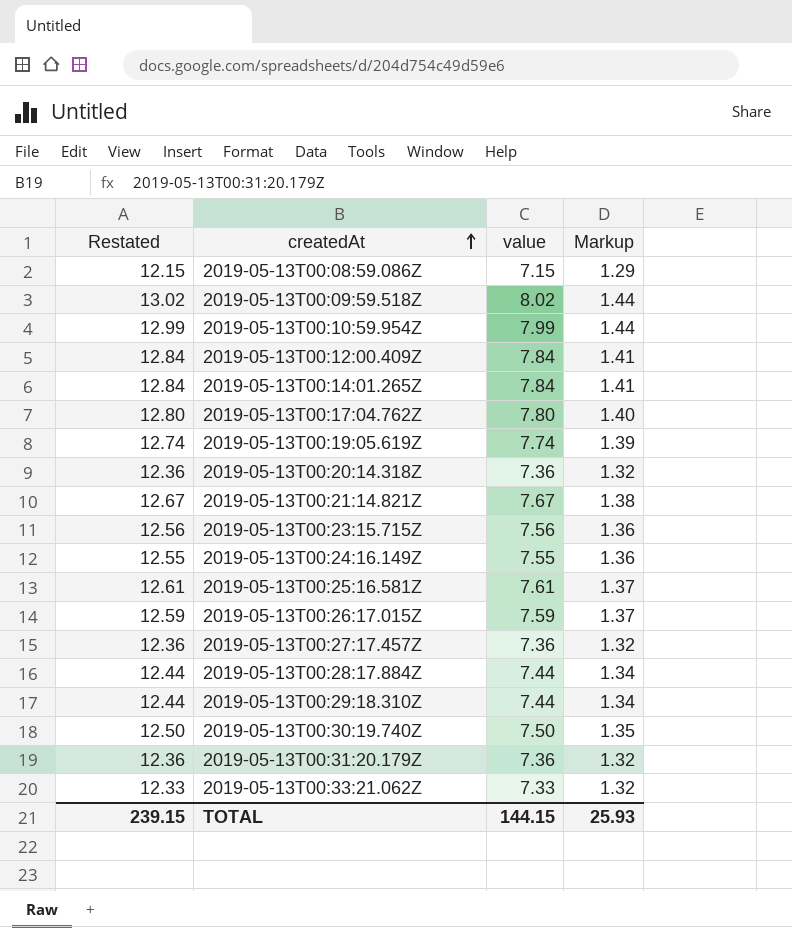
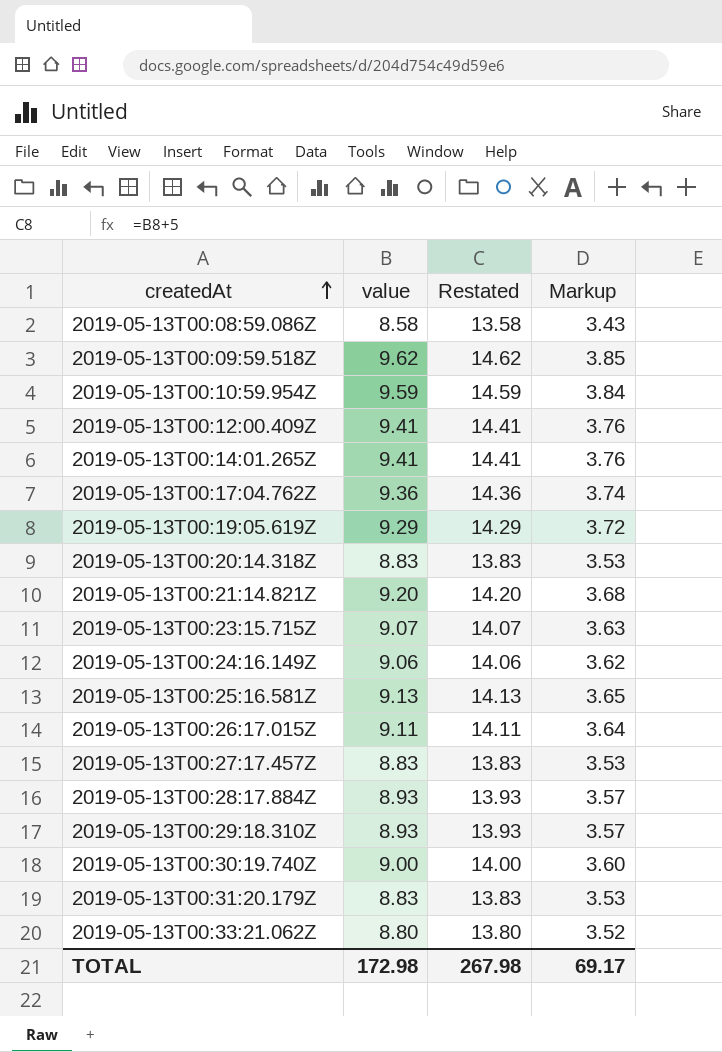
column Restated | position: 1 -> 3
column Markup | formula: [value] * 0.18 -> [value] * 0.4
2019-05-13T00:08:59.086Z | value: 7.15 -> 8.58
2019-05-13T00:08:59.086Z | Restated: 12.15 -> 13.58
2019-05-13T00:09:59.518Z | value: 8.02 -> 9.62
2019-05-13T00:09:59.518Z | Restated: 13.02 -> 14.62
2019-05-13T00:10:59.954Z | value: 7.99 -> 9.59
2019-05-13T00:10:59.954Z | Restated: 12.99 -> 14.59
2019-05-13T00:12:00.409Z | value: 7.84 -> 9.41
2019-05-13T00:12:00.409Z | Restated: 12.84 -> 14.41
2019-05-13T00:14:01.265Z | value: 7.84 -> 9.41
2019-05-13T00:14:01.265Z | Restated: 12.84 -> 14.41
2019-05-13T00:17:04.762Z | value: 7.80 -> 9.36
2019-05-13T00:17:04.762Z | Restated: 12.80 -> 14.36
2019-05-13T00:19:05.619Z | value: 7.74 -> 9.29
2019-05-13T00:19:05.619Z | Restated: 12.74 -> 14.29
2019-05-13T00:20:14.318Z | value: 7.36 -> 8.83
2019-05-13T00:20:14.318Z | Restated: 12.36 -> 13.83
2019-05-13T00:21:14.821Z | value: 7.67 -> 9.20
2019-05-13T00:21:14.821Z | Restated: 12.67 -> 14.20
2019-05-13T00:23:15.715Z | value: 7.56 -> 9.07
2019-05-13T00:23:15.715Z | Restated: 12.56 -> 14.07
2019-05-13T00:24:16.149Z | value: 7.55 -> 9.06
2019-05-13T00:24:16.149Z | Restated: 12.55 -> 14.06
2019-05-13T00:25:16.581Z | value: 7.61 -> 9.13
2019-05-13T00:25:16.581Z | Restated: 12.61 -> 14.13
2019-05-13T00:26:17.015Z | value: 7.59 -> 9.11
2019-05-13T00:26:17.015Z | Restated: 12.59 -> 14.11
2019-05-13T00:27:17.457Z | value: 7.36 -> 8.83
2019-05-13T00:27:17.457Z | Restated: 12.36 -> 13.83
2019-05-13T00:28:17.884Z | value: 7.44 -> 8.93
2019-05-13T00:28:17.884Z | Restated: 12.44 -> 13.93
2019-05-13T00:29:18.310Z | value: 7.44 -> 8.93
2019-05-13T00:29:18.310Z | Restated: 12.44 -> 13.93
2019-05-13T00:30:19.740Z | value: 7.50 -> 9.00
2019-05-13T00:30:19.740Z | Restated: 12.50 -> 14.00
2019-05-13T00:31:20.179Z | value: 7.36 -> 8.83
2019-05-13T00:31:20.179Z | Restated: 12.36 -> 13.83
2019-05-13T00:33:21.062Z | value: 7.33 -> 8.80
2019-05-13T00:33:21.062Z | Restated: 12.33 -> 13.80
TOTAL | value: 144.15 -> 172.98
TOTAL | Restated: 239.15 -> 267.98
TOTAL | Markup: 25.93 -> 69.17

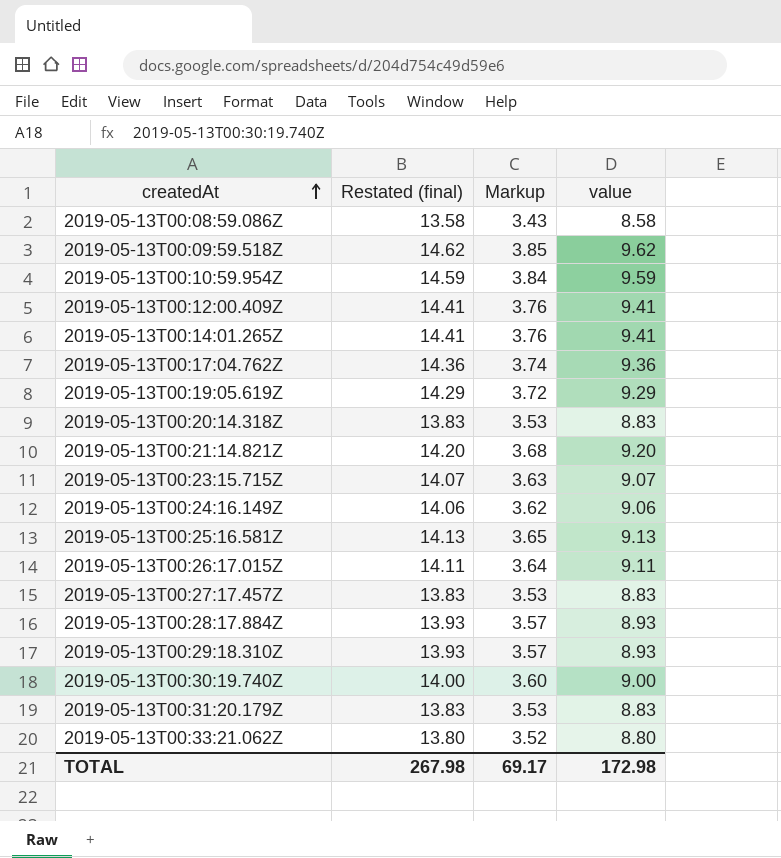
column name: Restated -> Restated (final)
column value | position: 2 -> 4

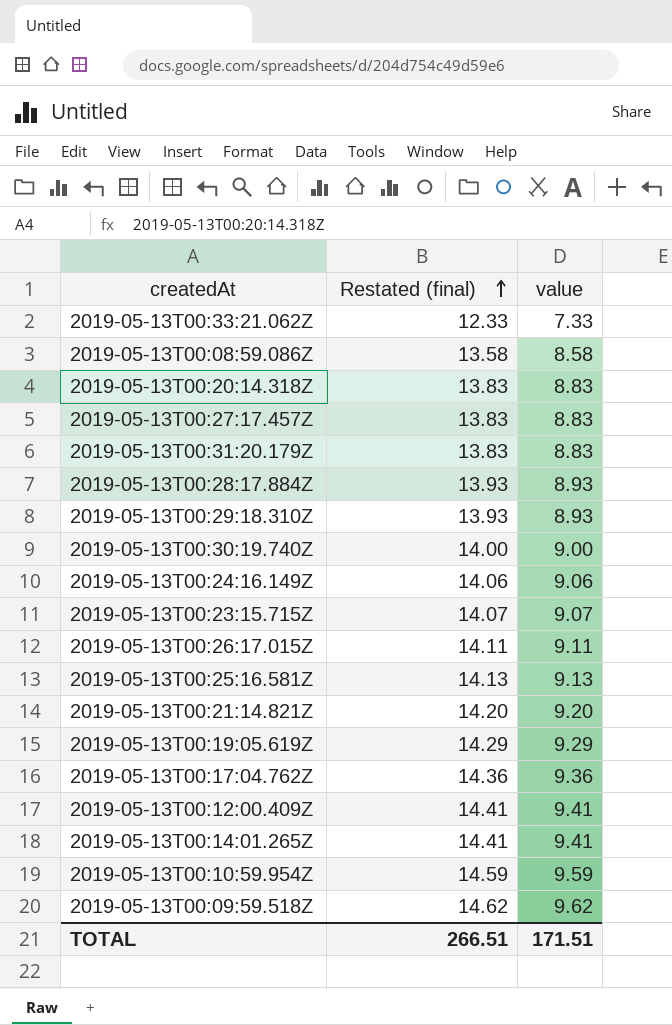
row order: createdAt ascending -> Restated (final) ascending
column Markup | formula: [value] * 0.4 -> none
2019-05-13T00:33:21.062Z | Restated (final): 13.80 -> 12.33
2019-05-13T00:33:21.062Z | value: 8.80 -> 7.33
TOTAL | Restated (final): 267.98 -> 266.51
TOTAL | value: 172.98 -> 171.51

